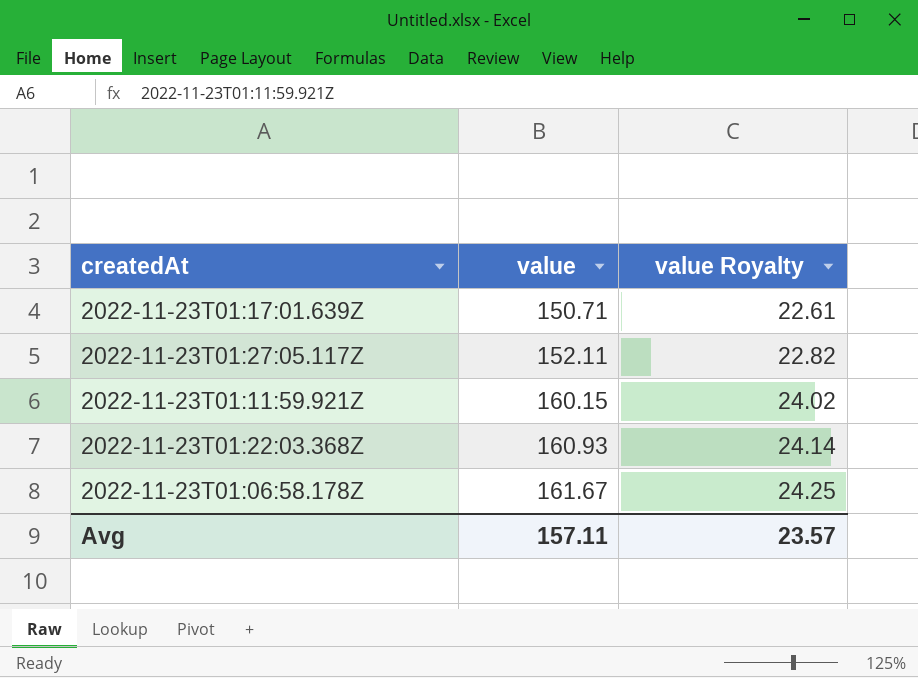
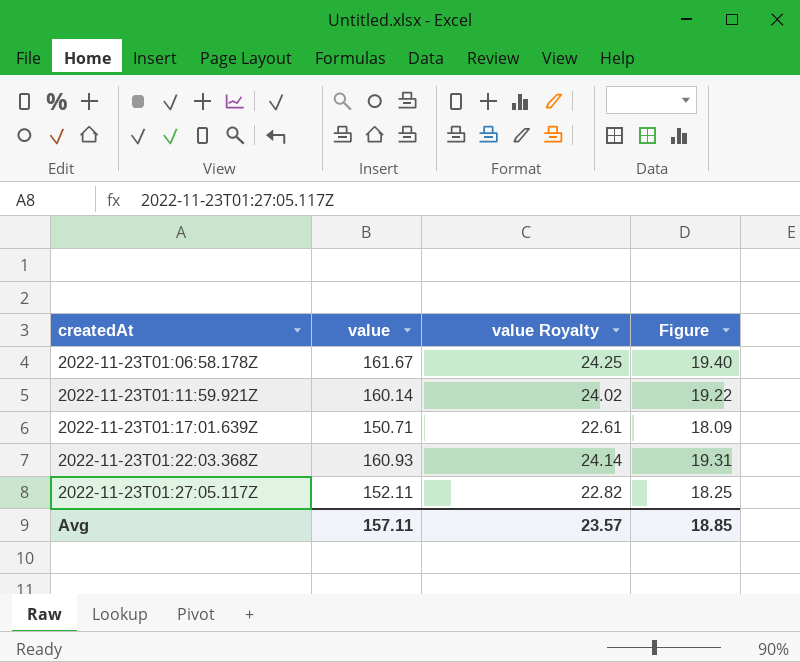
row order: value ascending -> createdAt ascending
column Figure | formula: none -> [value] * 0.12
2022-11-23T01:11:59.921Z | value: 160.15 -> 160.14

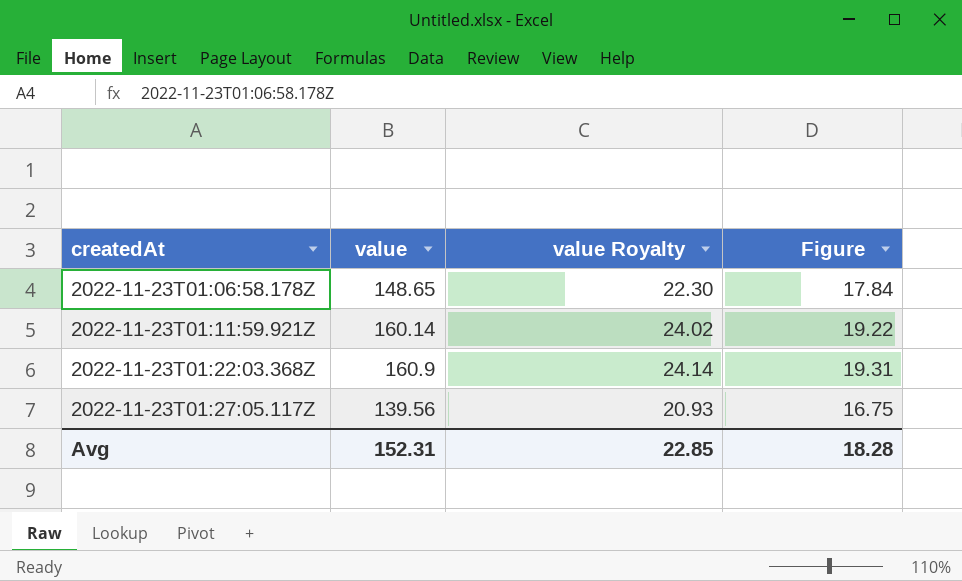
row 2022-11-23T01:17:01.639Z: 150.71 | 22.61 | 18.09 -> none
2022-11-23T01:06:58.178Z | value: 161.67 -> 148.65
2022-11-23T01:06:58.178Z | value Royalty: 24.25 -> 22.30
2022-11-23T01:06:58.178Z | Figure: 19.40 -> 17.84
2022-11-23T01:22:03.368Z | value: 160.93 -> 160.9
2022-11-23T01:27:05.117Z | value: 152.11 -> 139.56
2022-11-23T01:27:05.117Z | value Royalty: 22.82 -> 20.93
2022-11-23T01:27:05.117Z | Figure: 18.25 -> 16.75
Avg | value: 157.11 -> 152.31
Avg | value Royalty: 23.57 -> 22.85
Avg | Figure: 18.85 -> 18.28

